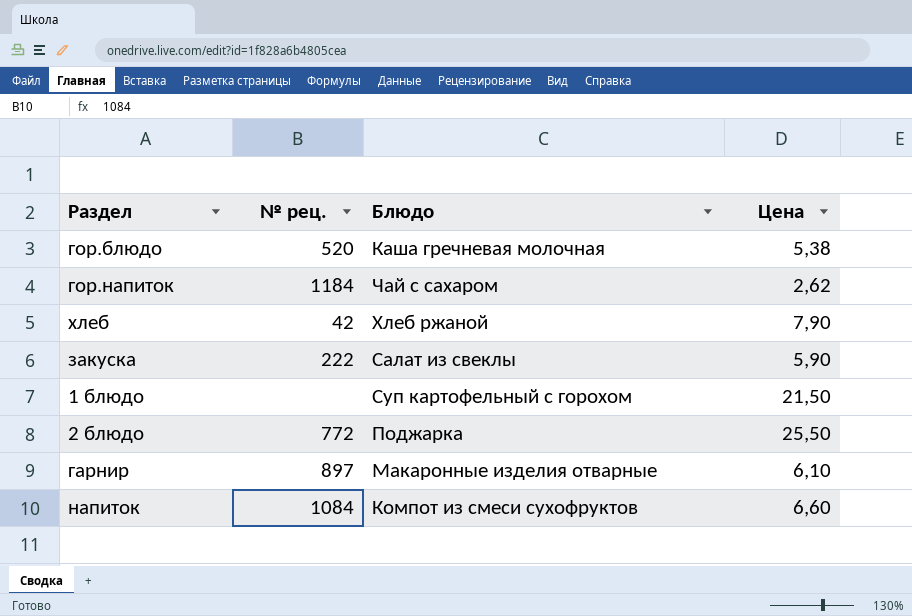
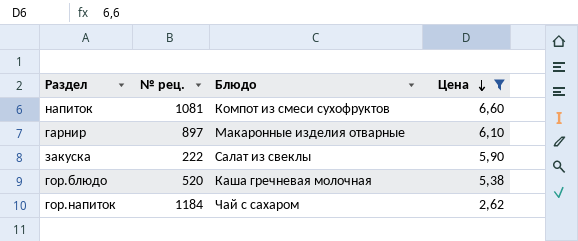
filter: none -> Цена <= 6,60
row order: none -> Цена descending
напиток | № рец.: 1084 -> 1081

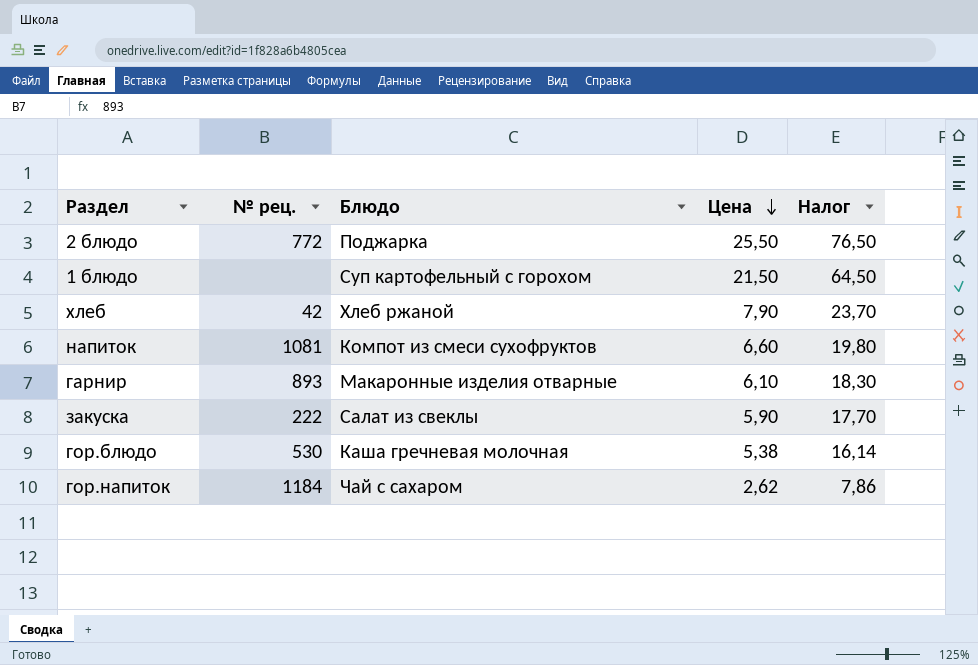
filter: Цена <= 6,60 -> none
column Налог | formula: none -> [Цена] * 3
гарнир | № рец.: 897 -> 893
гор.блюдо | № рец.: 520 -> 530

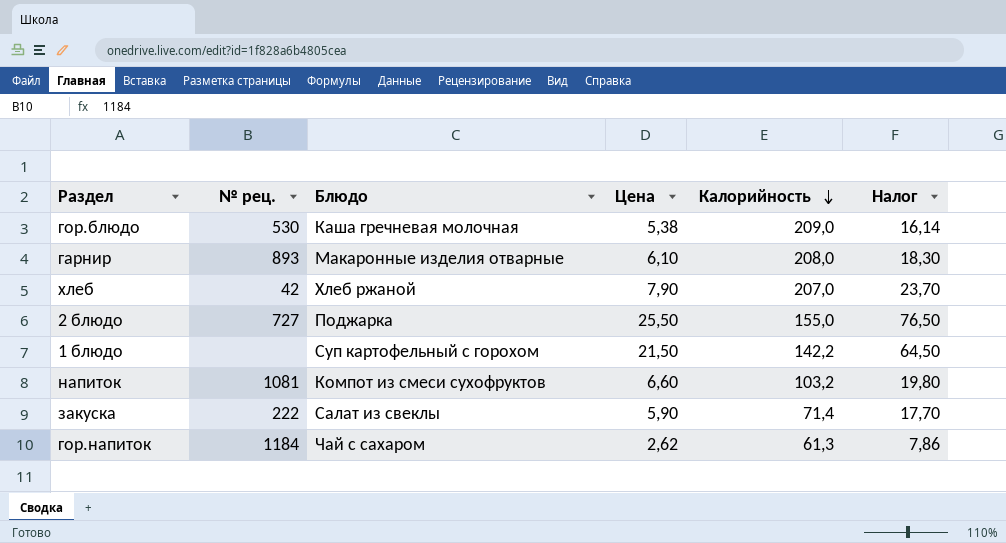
row order: Цена descending -> Калорийность descending
column Калорийность | position: none -> 5
2 блюдо | № рец.: 772 -> 727

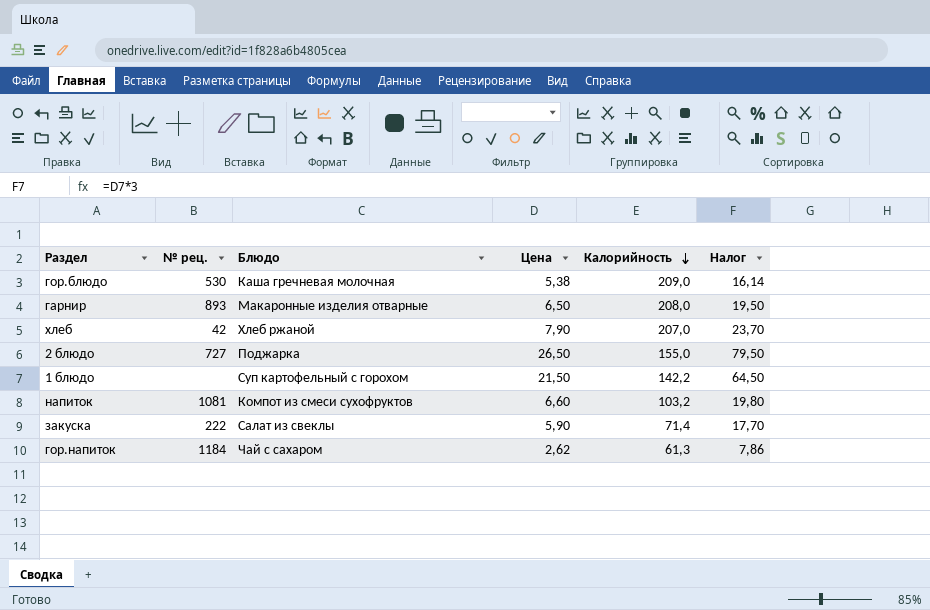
гарнир | Цена: 6,10 -> 6,50
гарнир | Налог: 18,30 -> 19,50
2 блюдо | Цена: 25,50 -> 26,50
2 блюдо | Налог: 76,50 -> 79,50

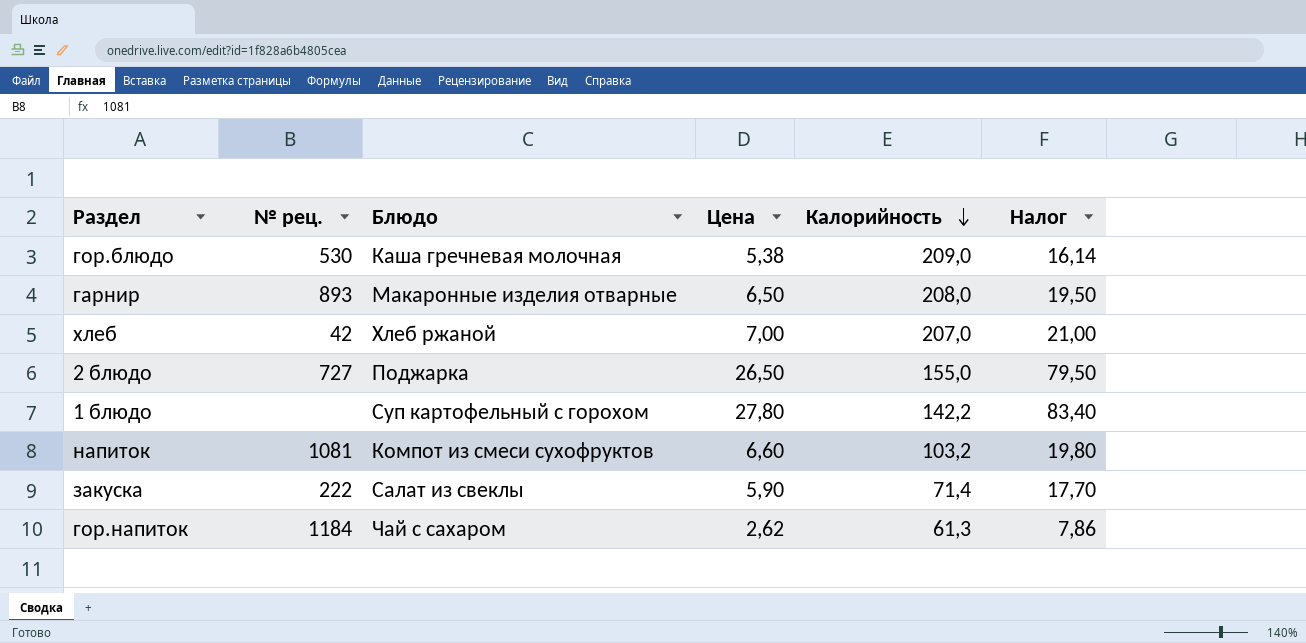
хлеб | Цена: 7,90 -> 7,00
хлеб | Налог: 23,70 -> 21,00
1 блюдо | Цена: 21,50 -> 27,80
1 блюдо | Налог: 64,50 -> 83,40

